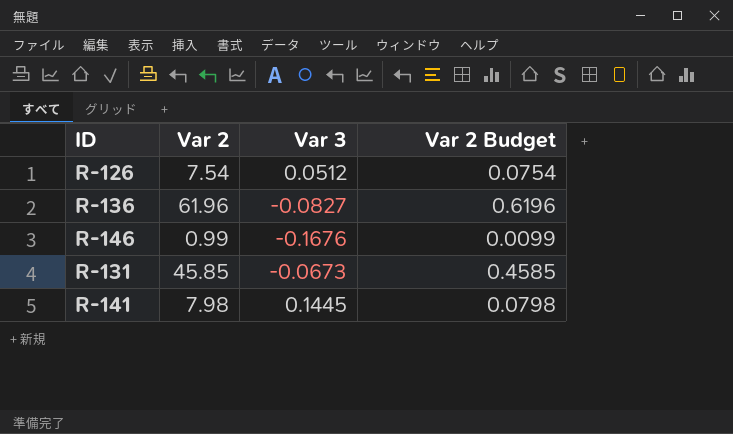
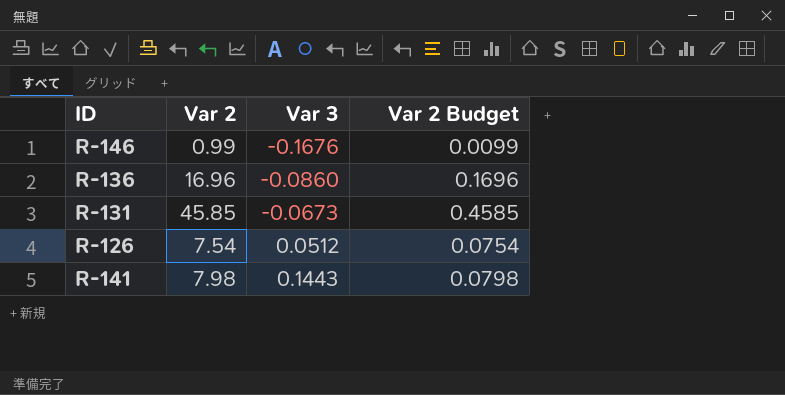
row order: none -> Var 3 ascending
R-136 | Var 2: 61.96 -> 16.96
R-136 | Var 3: -0.0827 -> -0.0860
R-136 | Var 2 Budget: 0.6196 -> 0.1696
R-141 | Var 3: 0.1445 -> 0.1443

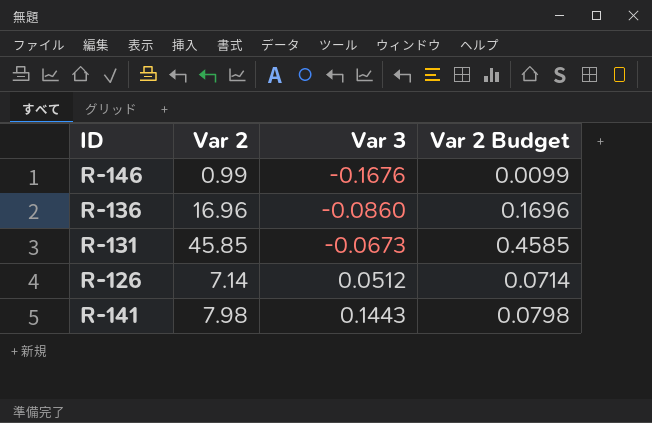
R-126 | Var 2: 7.54 -> 7.14
R-126 | Var 2 Budget: 0.0754 -> 0.0714

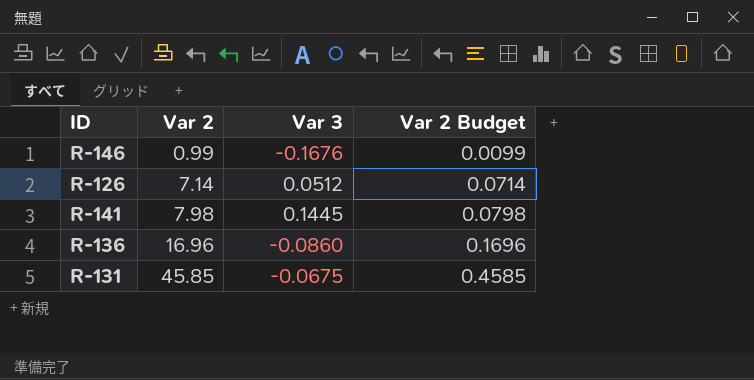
row order: Var 3 ascending -> Var 2 ascending
R-141 | Var 3: 0.1443 -> 0.1445
R-131 | Var 3: -0.0673 -> -0.0675

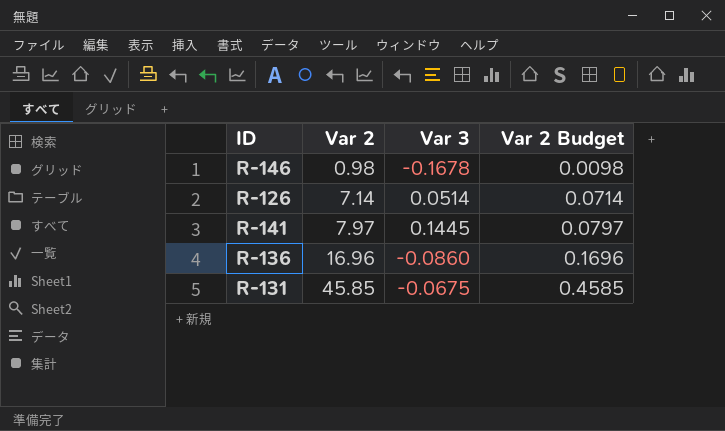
R-146 | Var 2: 0.99 -> 0.98
R-146 | Var 3: -0.1676 -> -0.1678
R-146 | Var 2 Budget: 0.0099 -> 0.0098
R-126 | Var 3: 0.0512 -> 0.0514
R-141 | Var 2: 7.98 -> 7.97
R-141 | Var 2 Budget: 0.0798 -> 0.0797

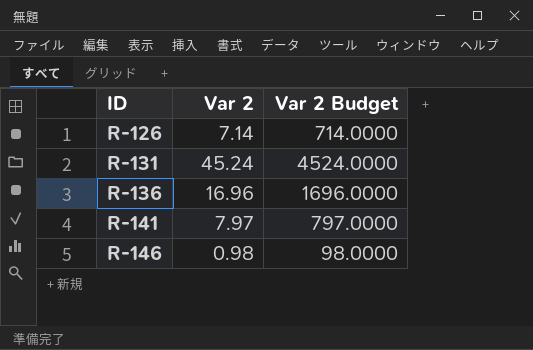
row order: Var 2 ascending -> ID ascending
column Var 3 | position: 3 -> none
column Var 2 Budget | formula: [Var 2] * 0.01 -> [Var 2] * 100
R-131 | Var 2: 45.85 -> 45.24

